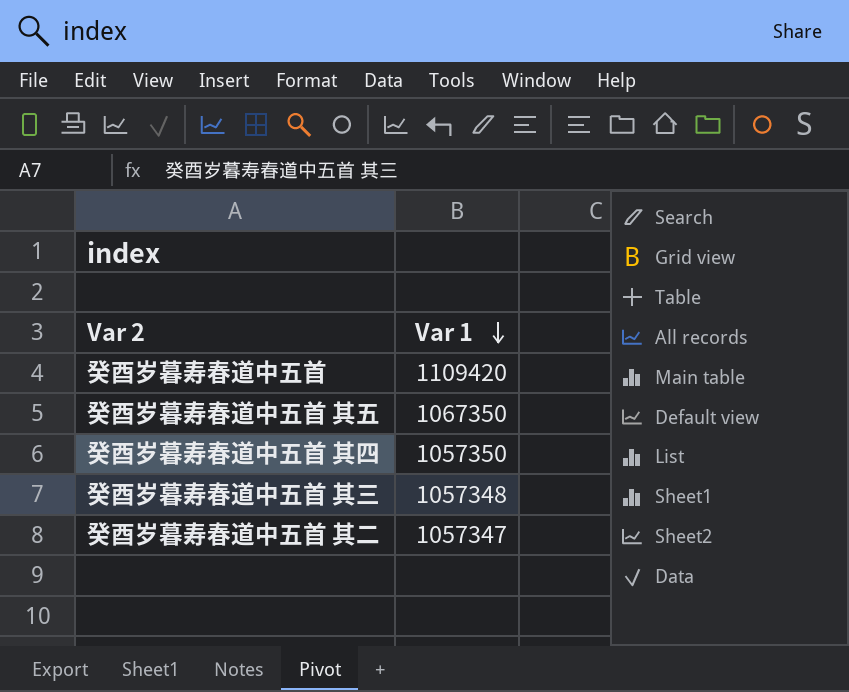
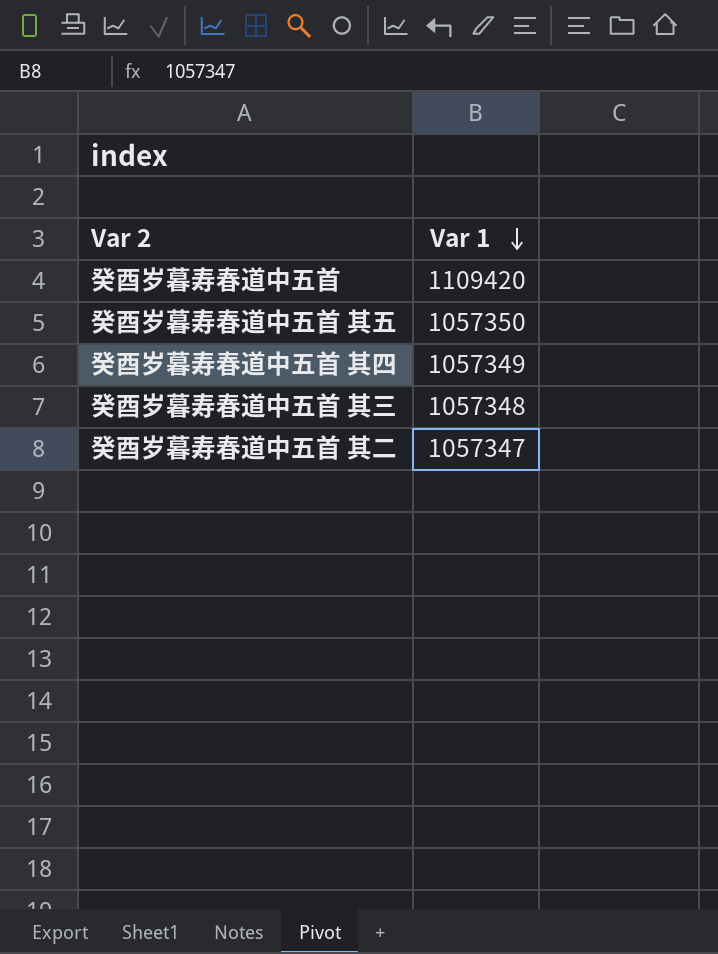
癸酉岁暮寿春道中五首 其五 | Var 1: 1067350 -> 1057350
癸酉岁暮寿春道中五首 其四 | Var 1: 1057350 -> 1057349

